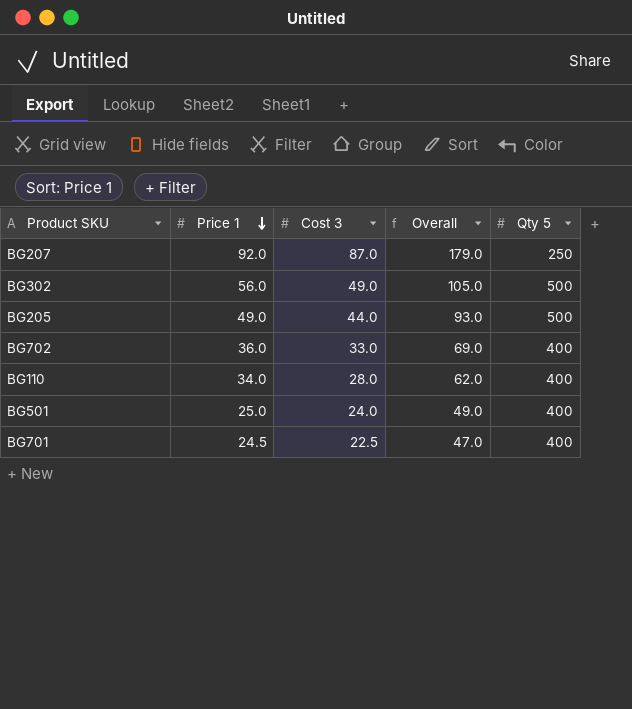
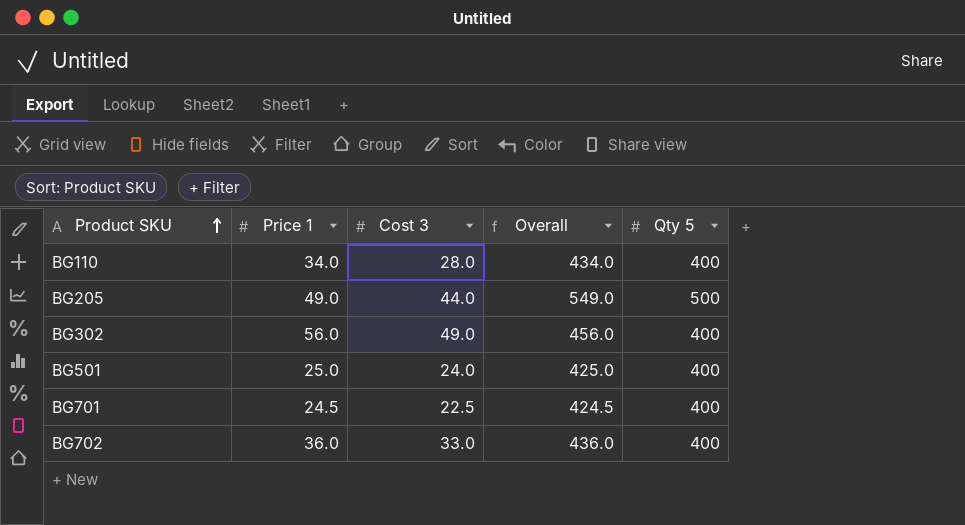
row order: Price 1 descending -> Product SKU ascending
column Overall | formula: [Price 1] + [Cost 3] -> [Price 1] + [Qty 5]
row BG207: 92.0 | 87.0 | 179.0 | 250 -> none
BG302 | Qty 5: 500 -> 400

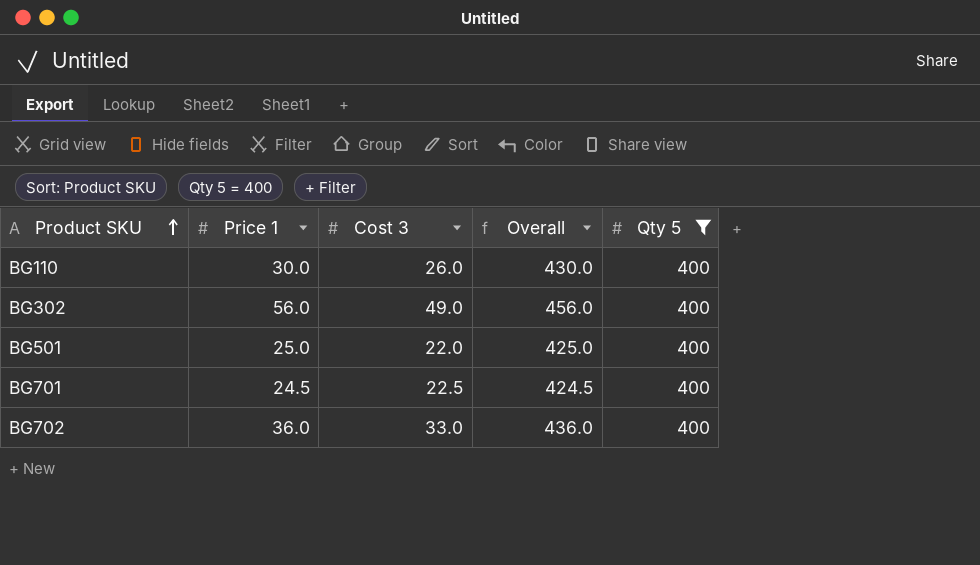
filter: none -> Qty 5 = 400
BG110 | Price 1: 34.0 -> 30.0
BG110 | Cost 3: 28.0 -> 26.0
BG110 | Overall: 434.0 -> 430.0
BG501 | Cost 3: 24.0 -> 22.0

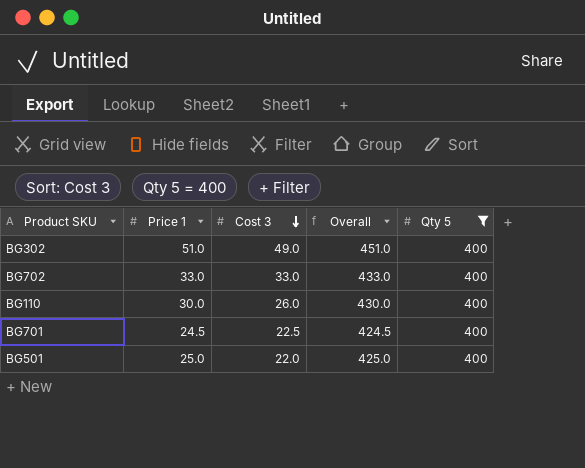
row order: Product SKU ascending -> Cost 3 descending
BG302 | Price 1: 56.0 -> 51.0
BG302 | Overall: 456.0 -> 451.0
BG702 | Price 1: 36.0 -> 33.0
BG702 | Overall: 436.0 -> 433.0

